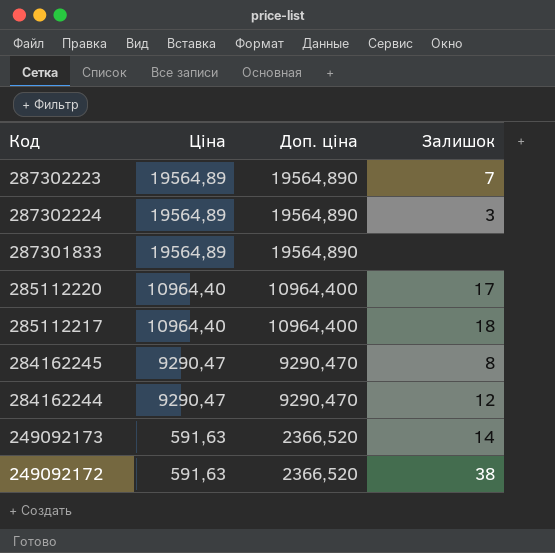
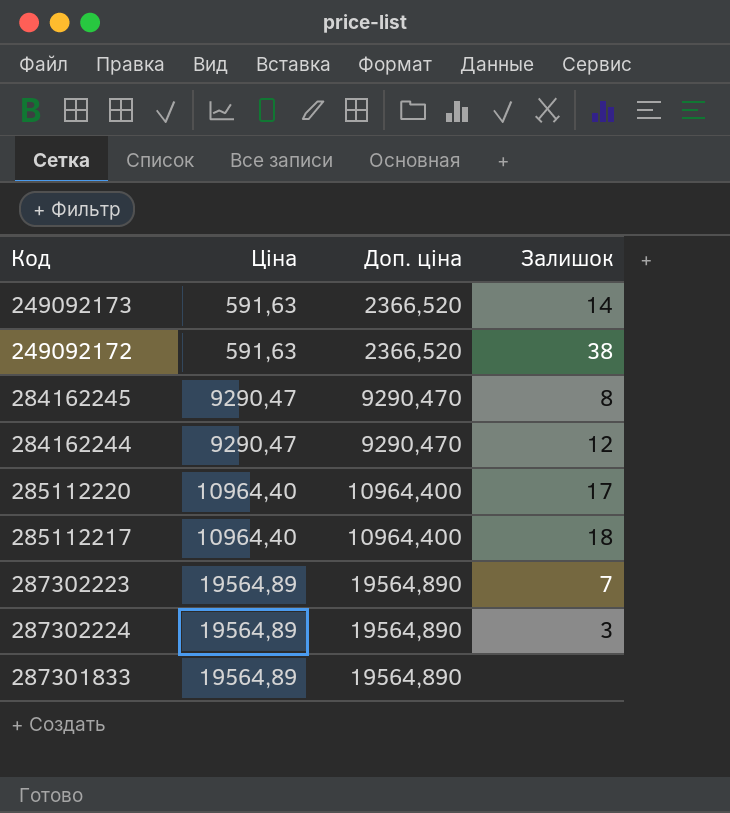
row order: Ціна descending -> Ціна ascending

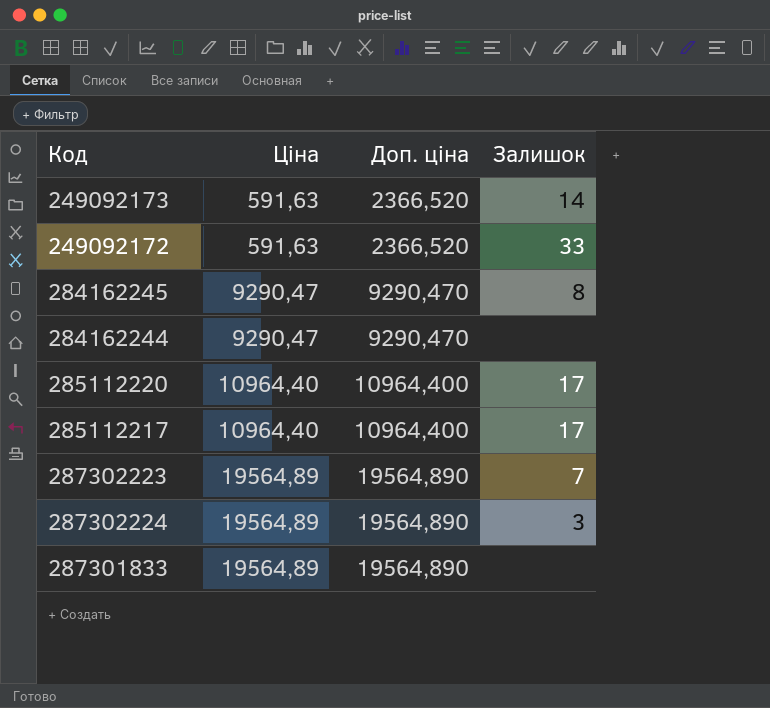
249092172 | Залишок: 38 -> 33
284162244 | Залишок: 12 -> none
285112217 | Залишок: 18 -> 17

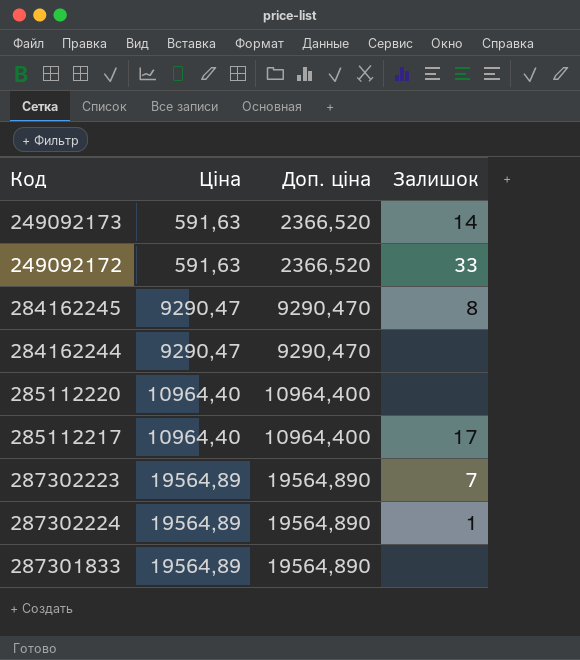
285112220 | Залишок: 17 -> none
287302224 | Залишок: 3 -> 1

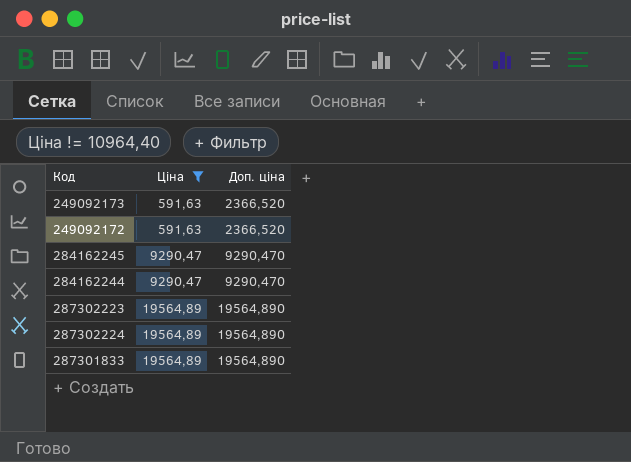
filter: none -> Ціна != 10964,40
column Залишок | position: 4 -> none

